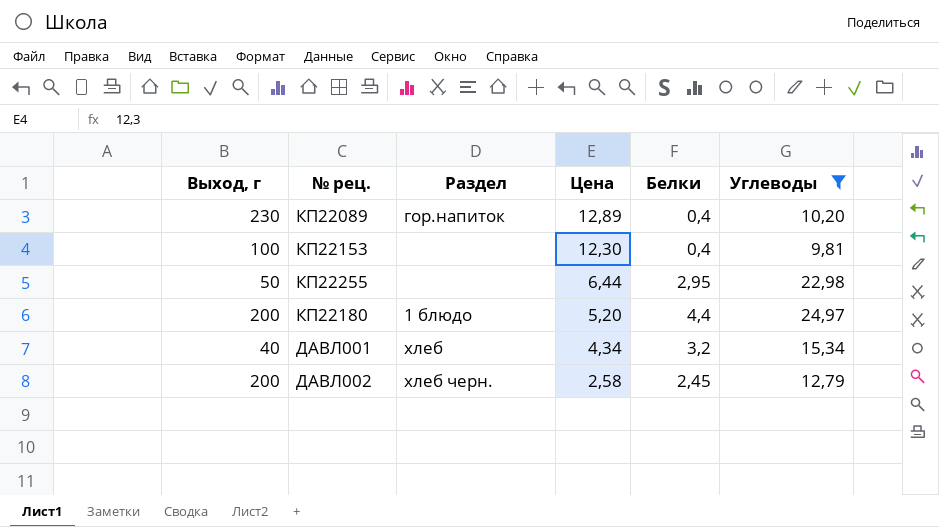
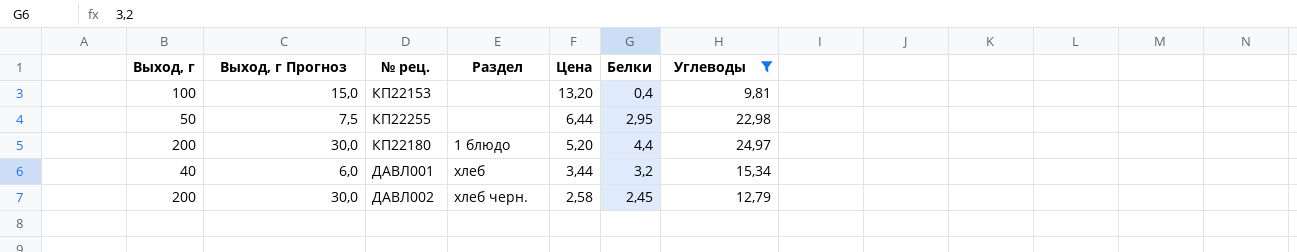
column Выход, г Прогноз | formula: none -> [Выход, г] * 0,15
row КП22089: 230 | гор.напиток | 12,89 | 0,4 | 10,20 -> none
КП22153 | Цена: 12,30 -> 13,20
ДАВЛ001 | Цена: 4,34 -> 3,44

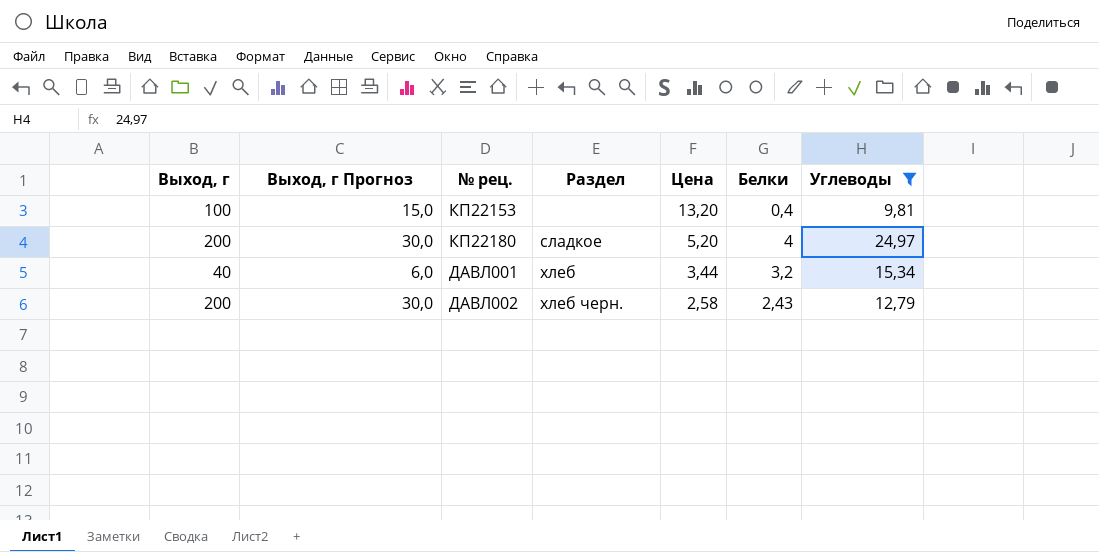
row КП22255: 50 | 7,5 | none | 6,44 | 2,95 | 22,98 -> none
КП22180 | Раздел: 1 блюдо -> сладкое
КП22180 | Белки: 4,4 -> 4
ДАВЛ002 | Белки: 2,45 -> 2,43

